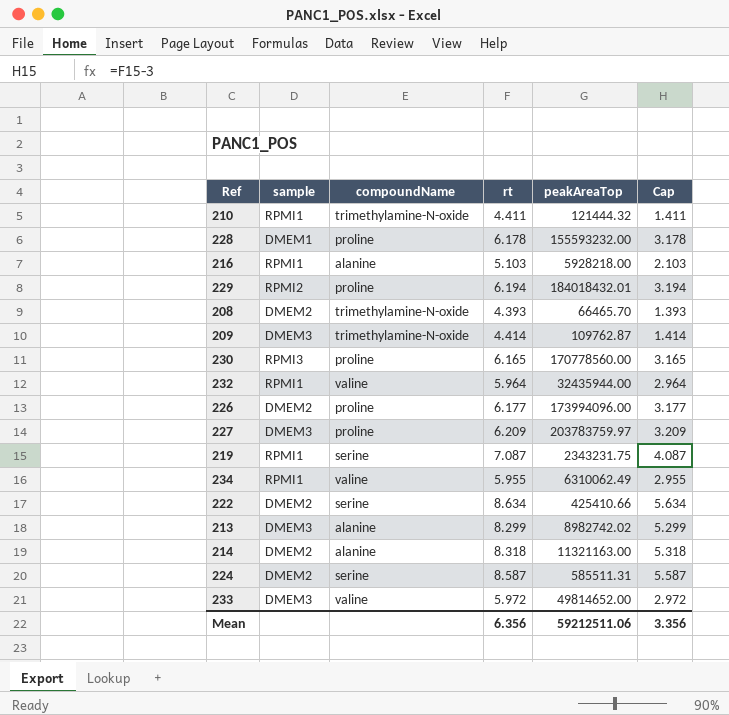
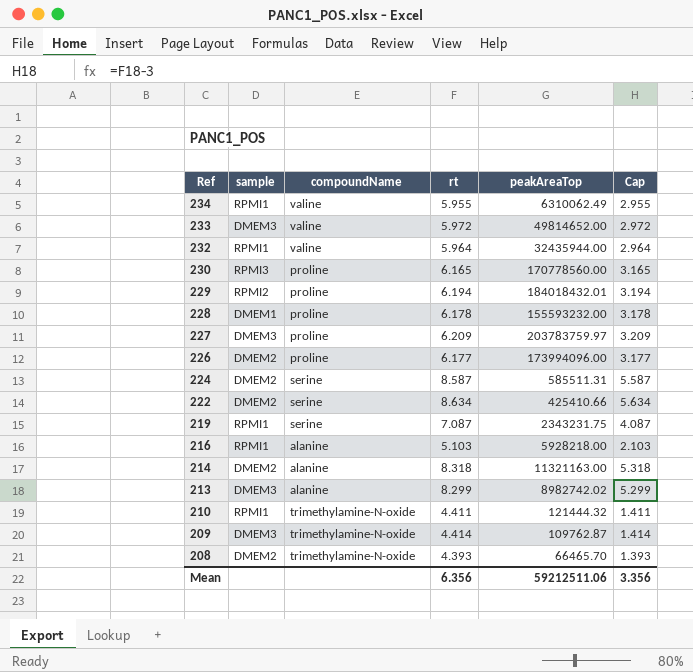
row order: none -> Ref descending

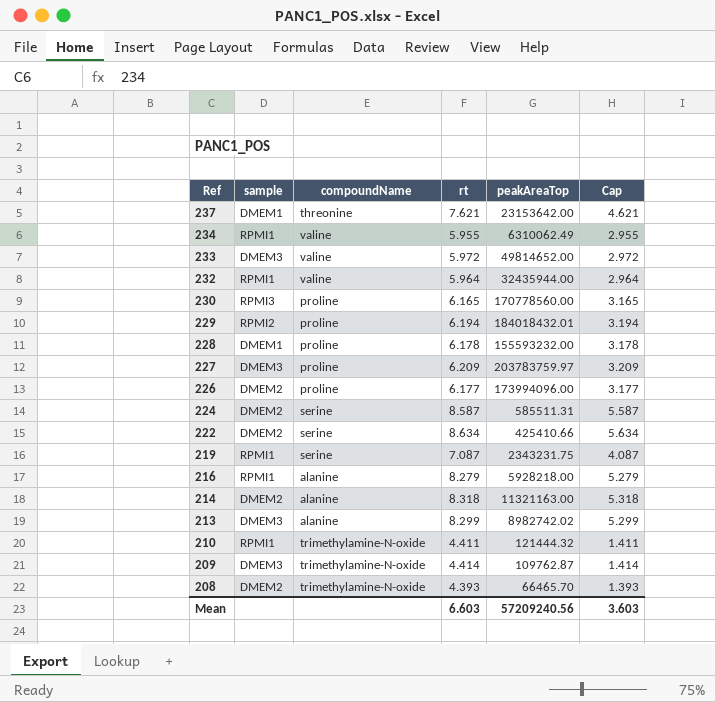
row 237: none -> DMEM1 | threonine | 7.621 | 23153642.00 | 4.621
216 | rt: 5.103 -> 8.279
216 | Cap: 2.103 -> 5.279
Mean | rt: 6.356 -> 6.603
Mean | peakAreaTop: 59212511.06 -> 57209240.56
Mean | Cap: 3.356 -> 3.603

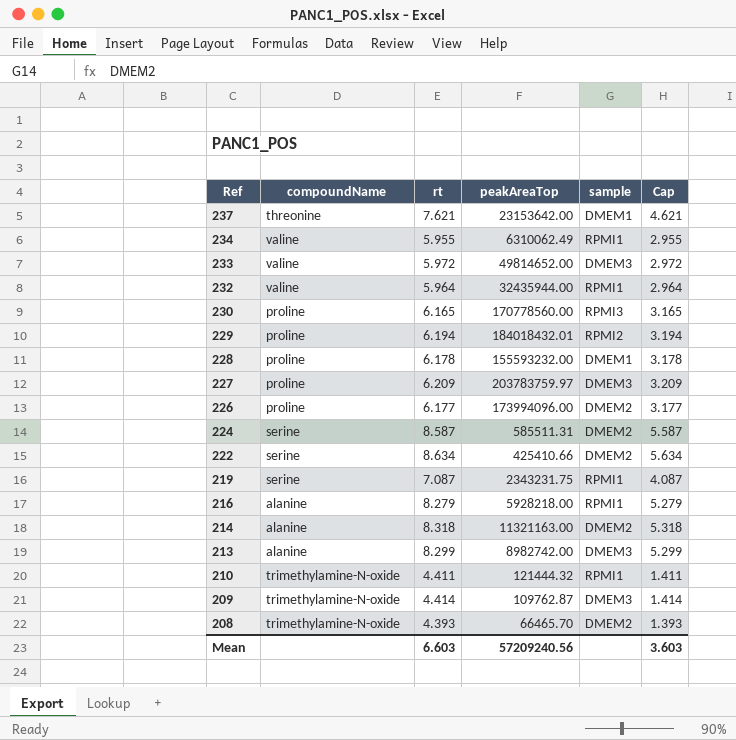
column sample | position: 2 -> 5
213 | peakAreaTop: 8982742.02 -> 8982742.00

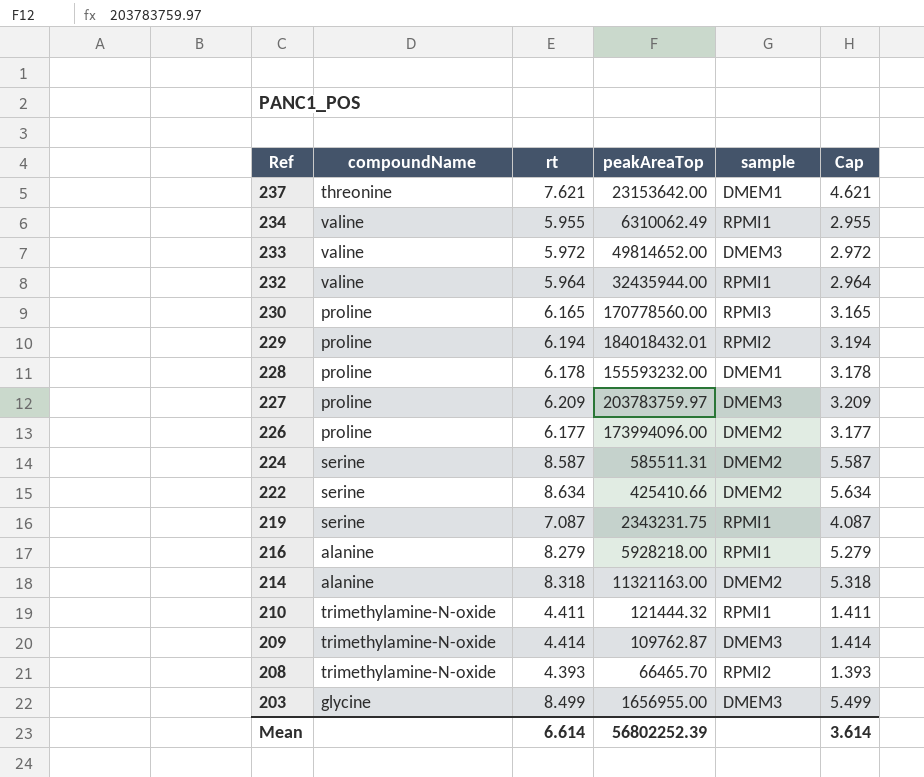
row 213: alanine | 8.299 | 8982742.00 | DMEM3 | 5.299 -> none
208 | sample: DMEM2 -> RPMI2
row 203: none -> glycine | 8.499 | 1656955.00 | DMEM3 | 5.499
Mean | rt: 6.603 -> 6.614
Mean | peakAreaTop: 57209240.56 -> 56802252.39
Mean | Cap: 3.603 -> 3.614

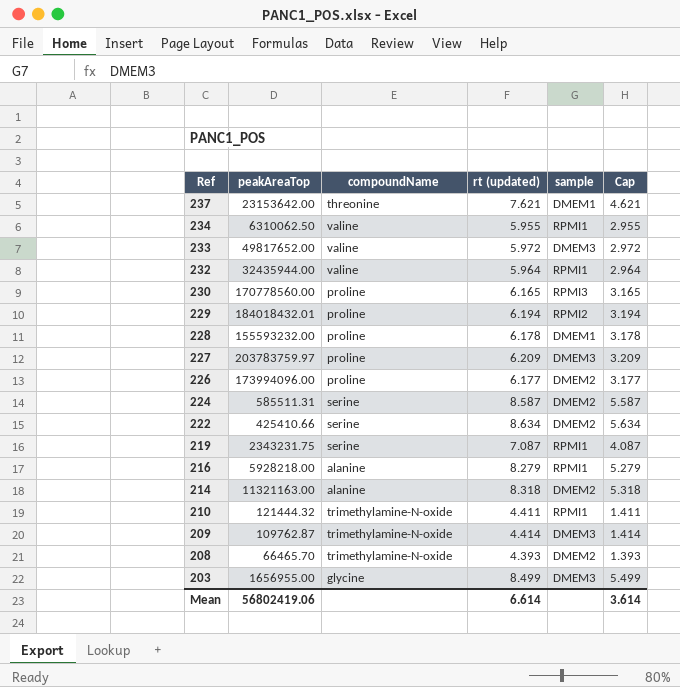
column peakAreaTop | position: 4 -> 2
column name: rt -> rt (updated)
234 | peakAreaTop: 6310062.49 -> 6310062.50
233 | peakAreaTop: 49814652.00 -> 49817652.00
208 | sample: RPMI2 -> DMEM2
Mean | peakAreaTop: 56802252.39 -> 56802419.06

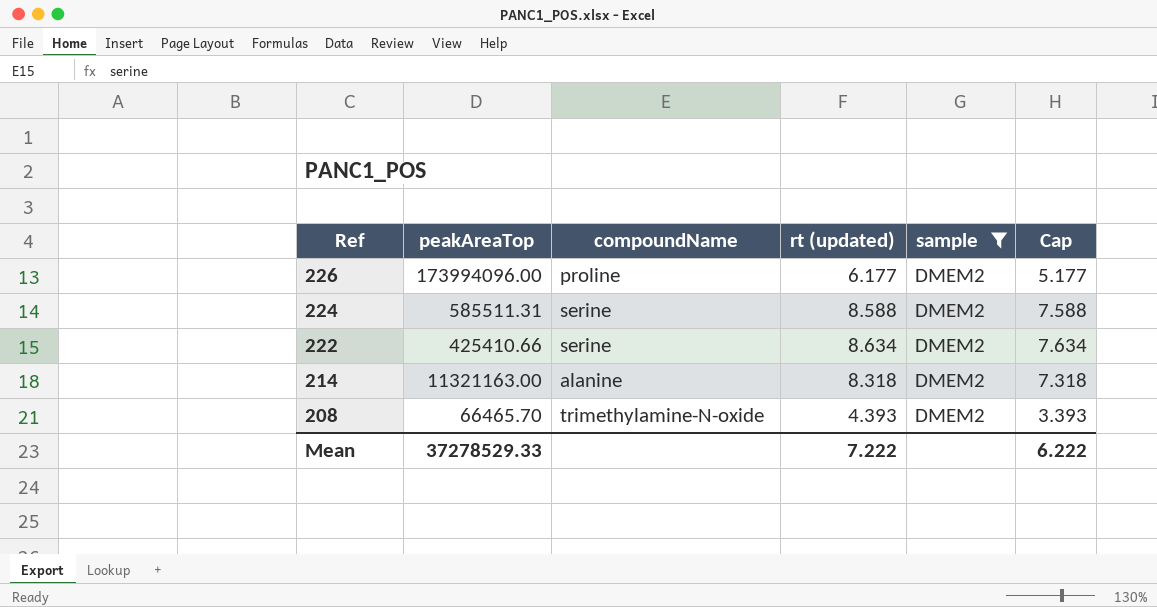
filter: none -> sample = DMEM2
column Cap | formula: [rt (updated)] - 3 -> [rt (updated)] - 1
224 | rt (updated): 8.587 -> 8.588
Mean | peakAreaTop: 56802419.06 -> 37278529.33
Mean | rt (updated): 6.614 -> 7.222
Mean | Cap: 3.614 -> 6.222

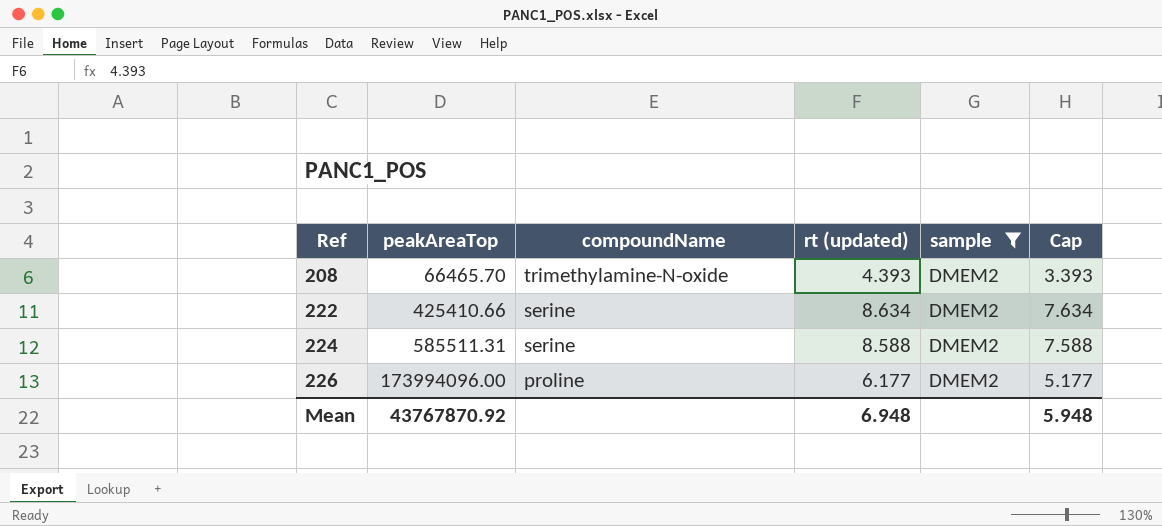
row order: Ref descending -> Ref ascending
row 214: 11321163.00 | alanine | 8.318 | DMEM2 | 7.318 -> none
Mean | peakAreaTop: 37278529.33 -> 43767870.92
Mean | rt (updated): 7.222 -> 6.948
Mean | Cap: 6.222 -> 5.948

